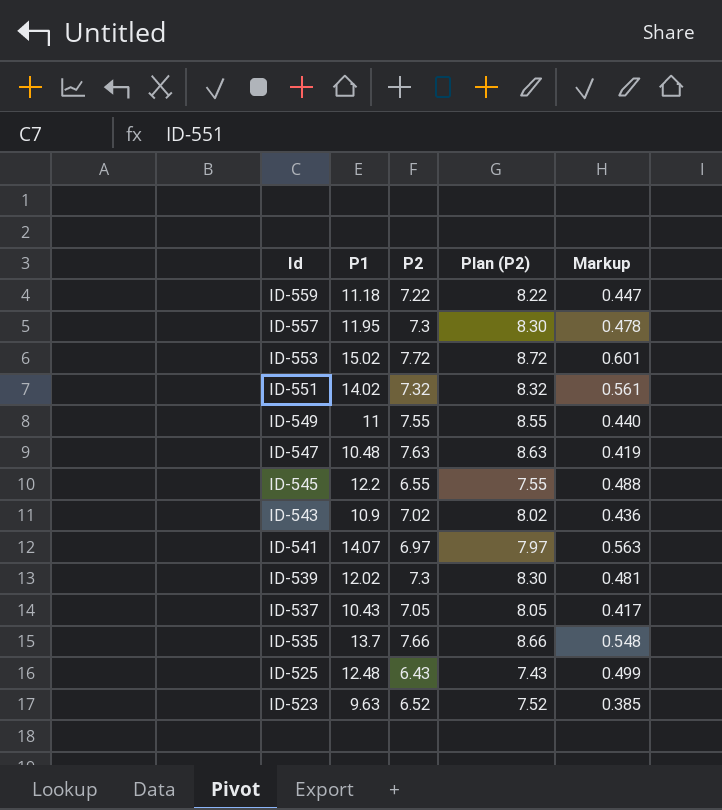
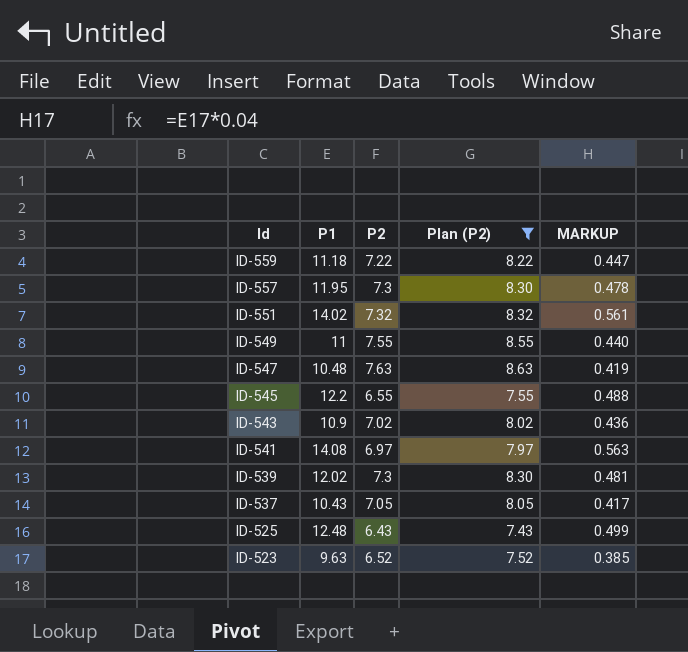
filter: none -> Plan (P2) <= 8.63
column name: Markup -> MARKUP
ID-541 | P1: 14.07 -> 14.08

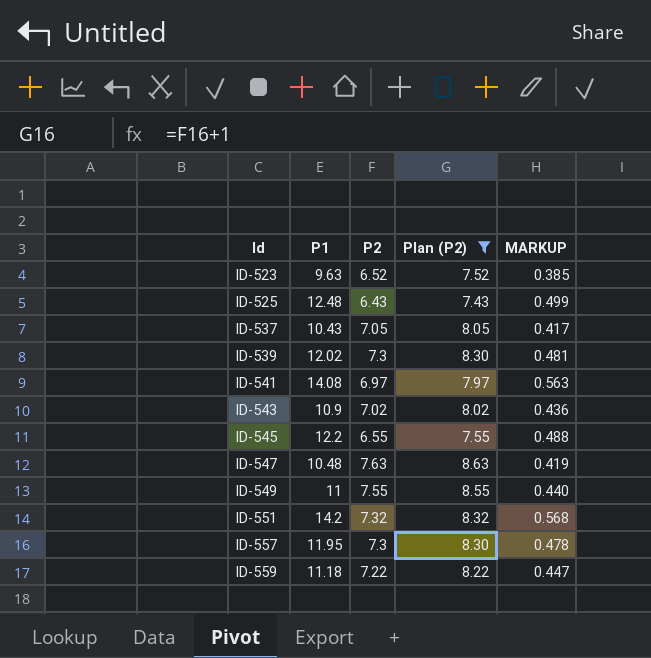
row order: Id descending -> Id ascending
ID-551 | P1: 14.02 -> 14.2
ID-551 | MARKUP: 0.561 -> 0.568

